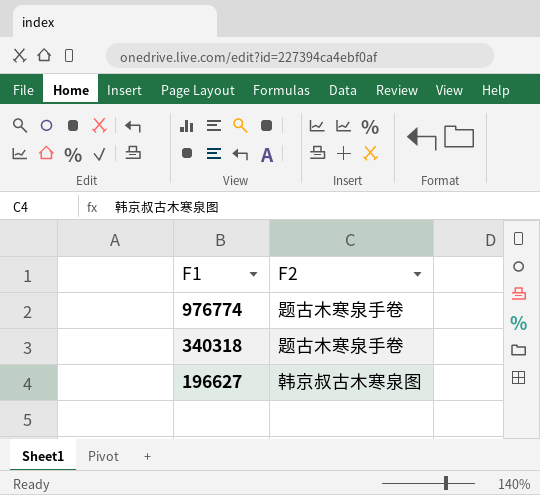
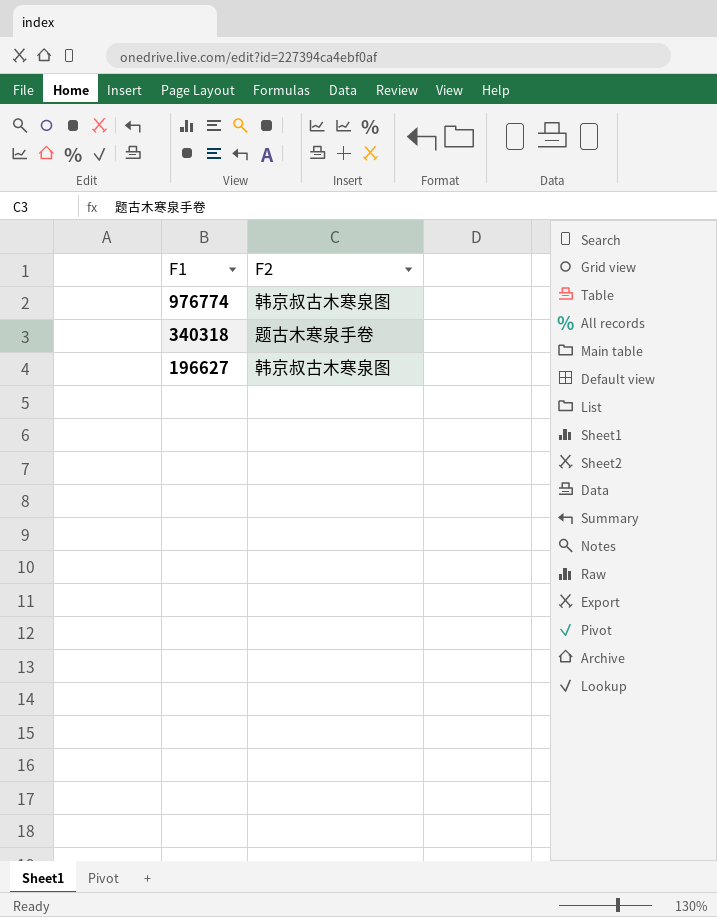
976774 | F2: 题古木寒泉手卷 -> 韩京叔古木寒泉图

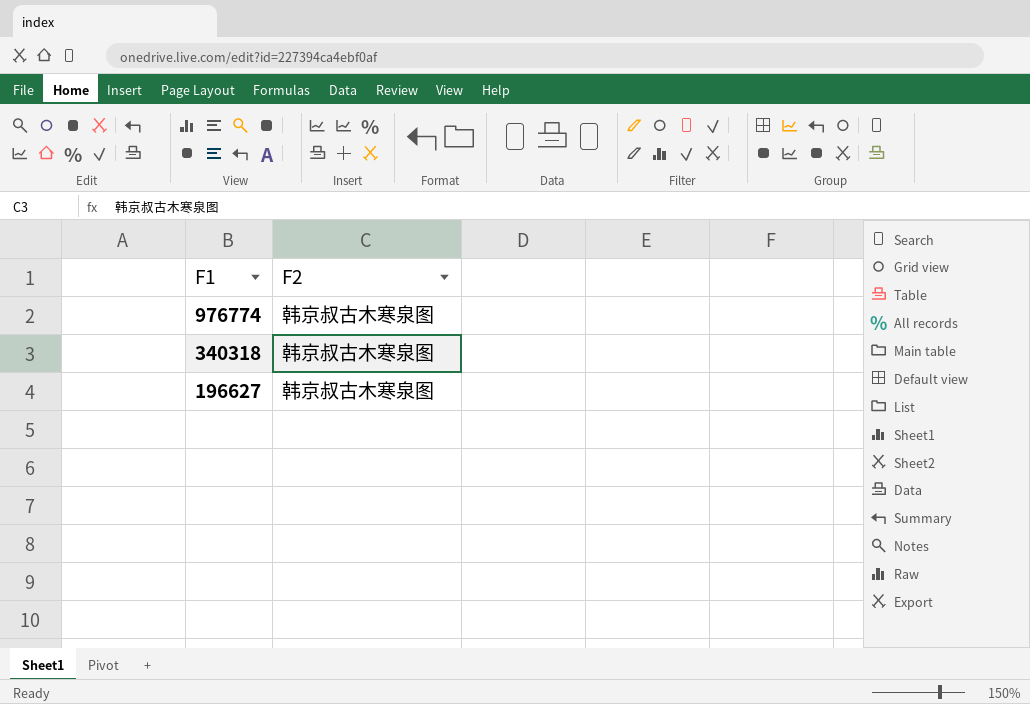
340318 | F2: 题古木寒泉手卷 -> 韩京叔古木寒泉图

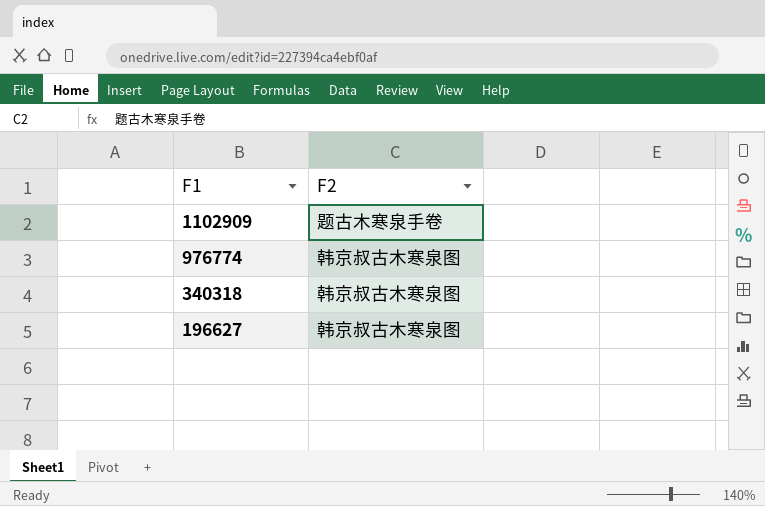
row 1102909: none -> 题古木寒泉手卷

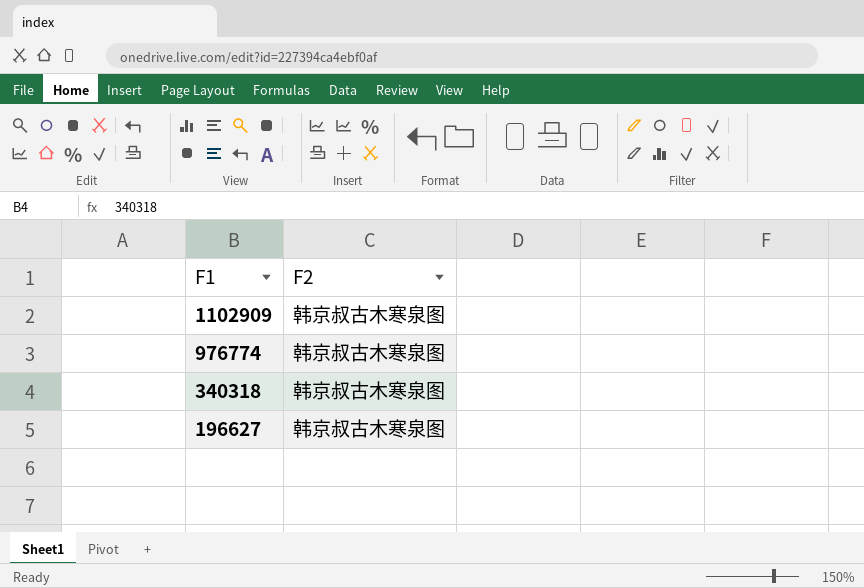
1102909 | F2: 题古木寒泉手卷 -> 韩京叔古木寒泉图

